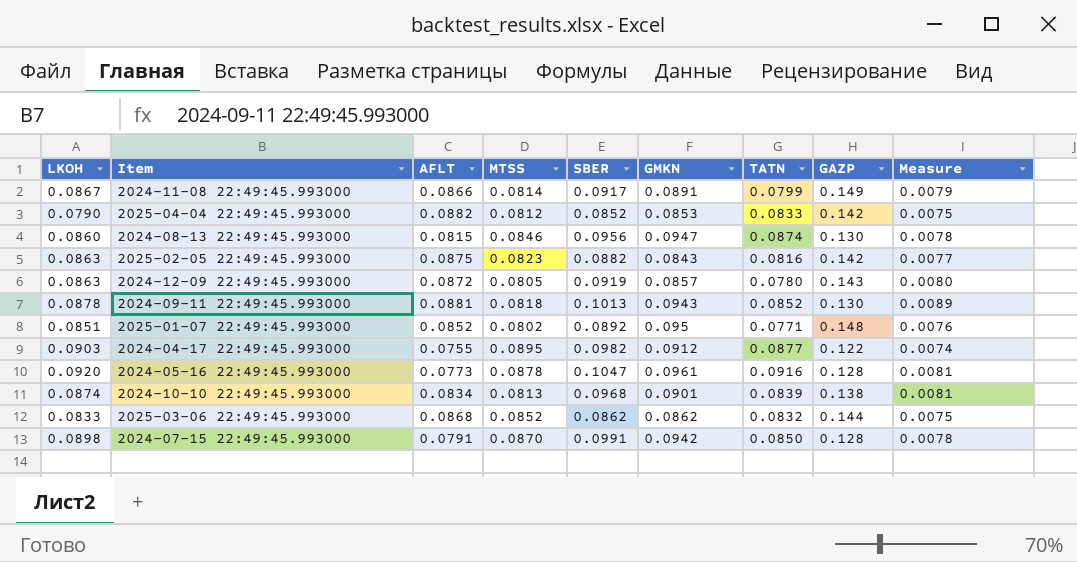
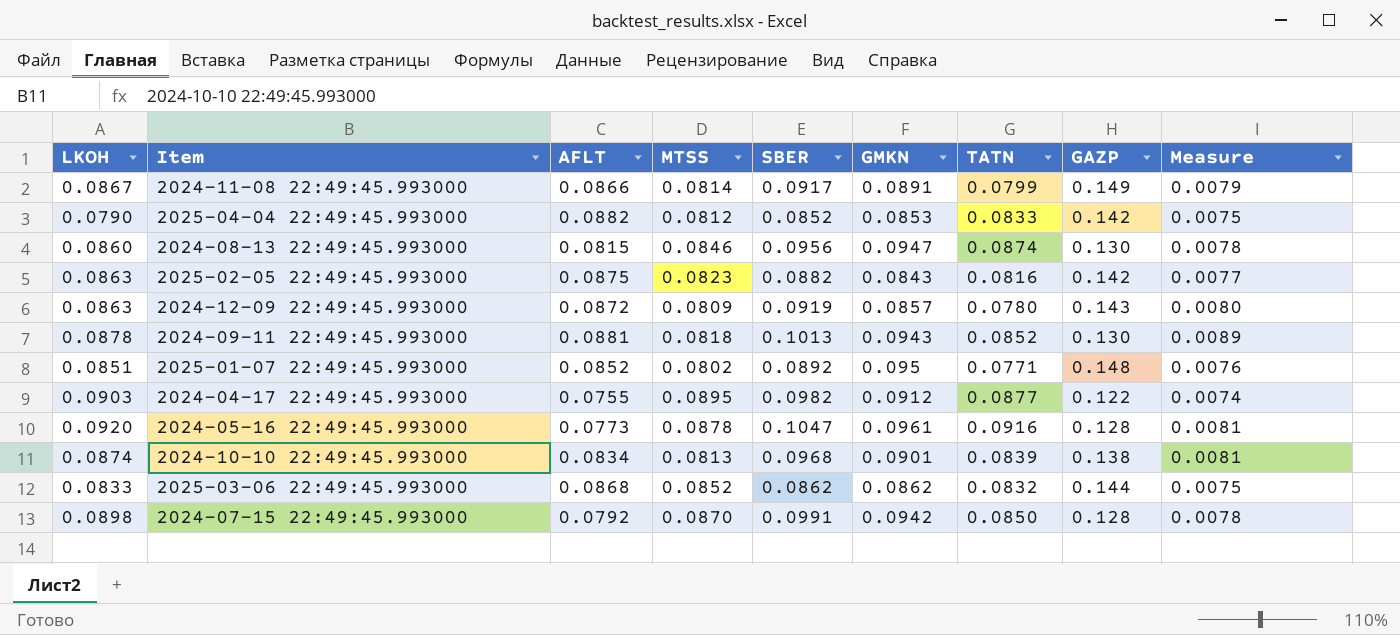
2024-12-09 22:49:45.993000 | MTSS: 0.0805 -> 0.0809
2024-07-15 22:49:45.993000 | AFLT: 0.0791 -> 0.0792

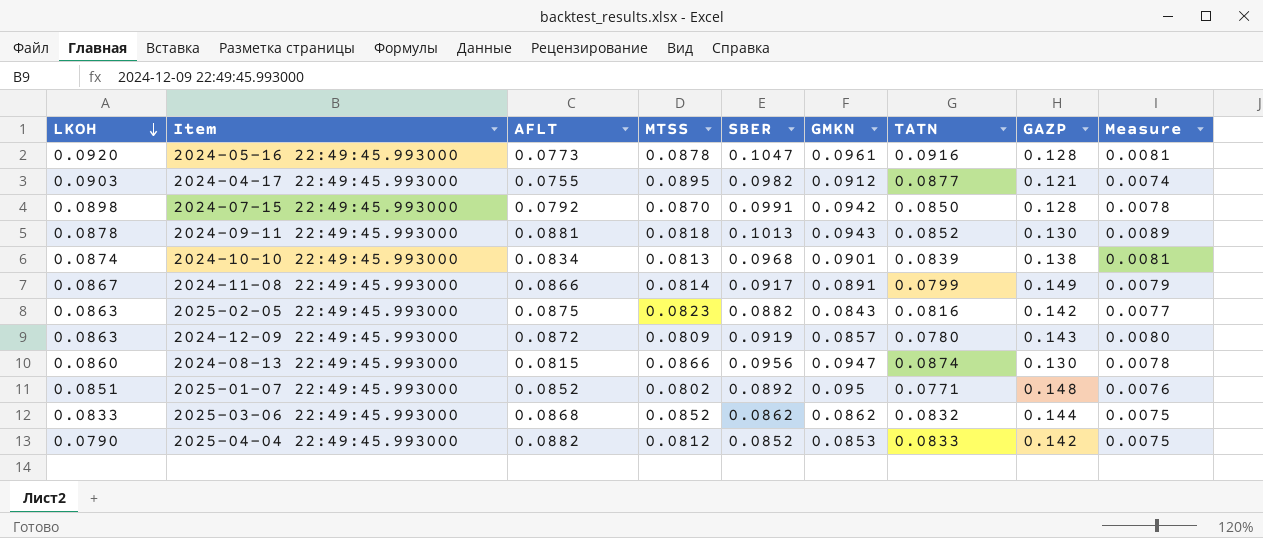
row order: none -> LKOH descending
2024-04-17 22:49:45.993000 | GAZP: 0.122 -> 0.121
2024-08-13 22:49:45.993000 | MTSS: 0.0846 -> 0.0866

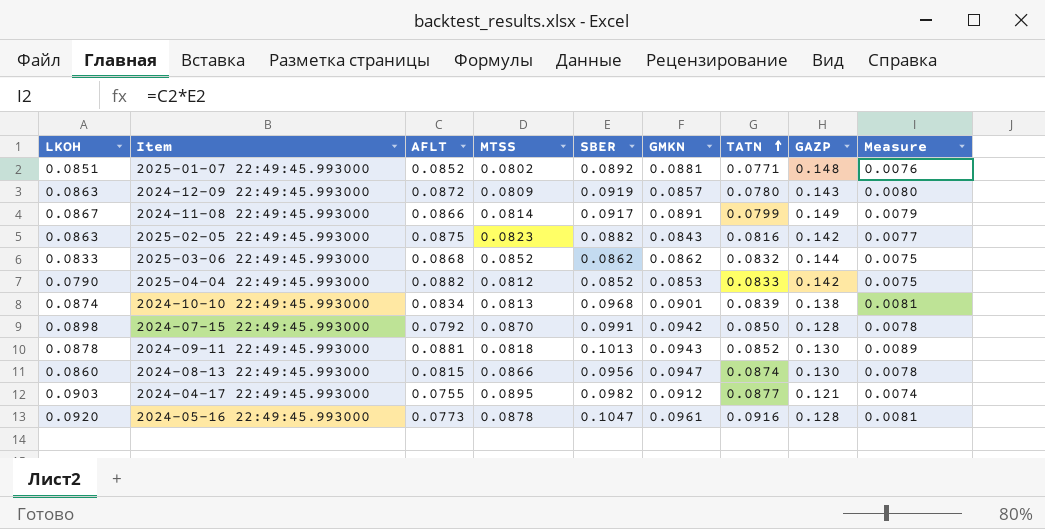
row order: LKOH descending -> TATN ascending
2025-01-07 22:49:45.993000 | GMKN: 0.095 -> 0.0881

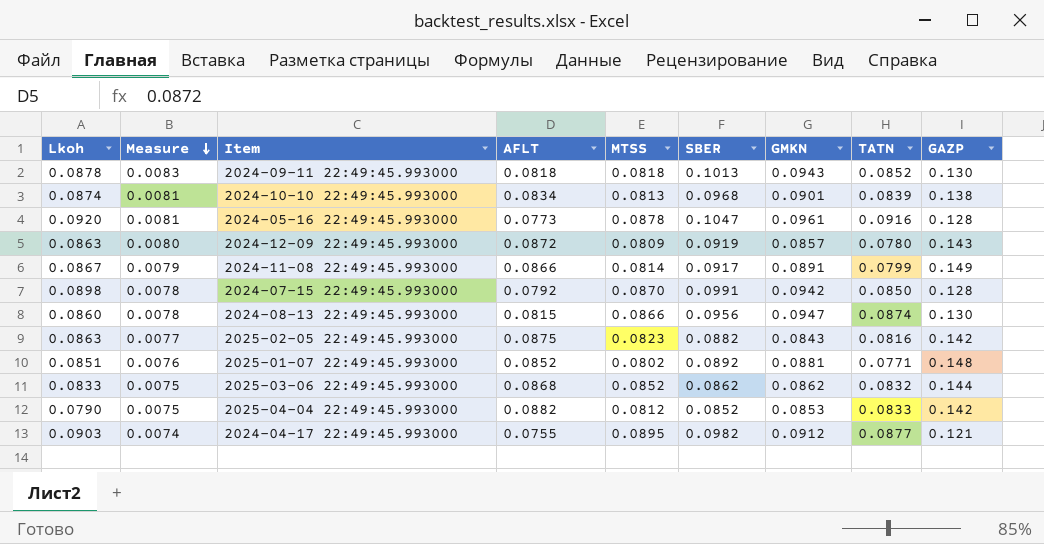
row order: TATN ascending -> Measure descending
column name: LKOH -> Lkoh
column Measure | position: 9 -> 2
2024-09-11 22:49:45.993000 | Measure: 0.0089 -> 0.0083
2024-09-11 22:49:45.993000 | AFLT: 0.0881 -> 0.0818

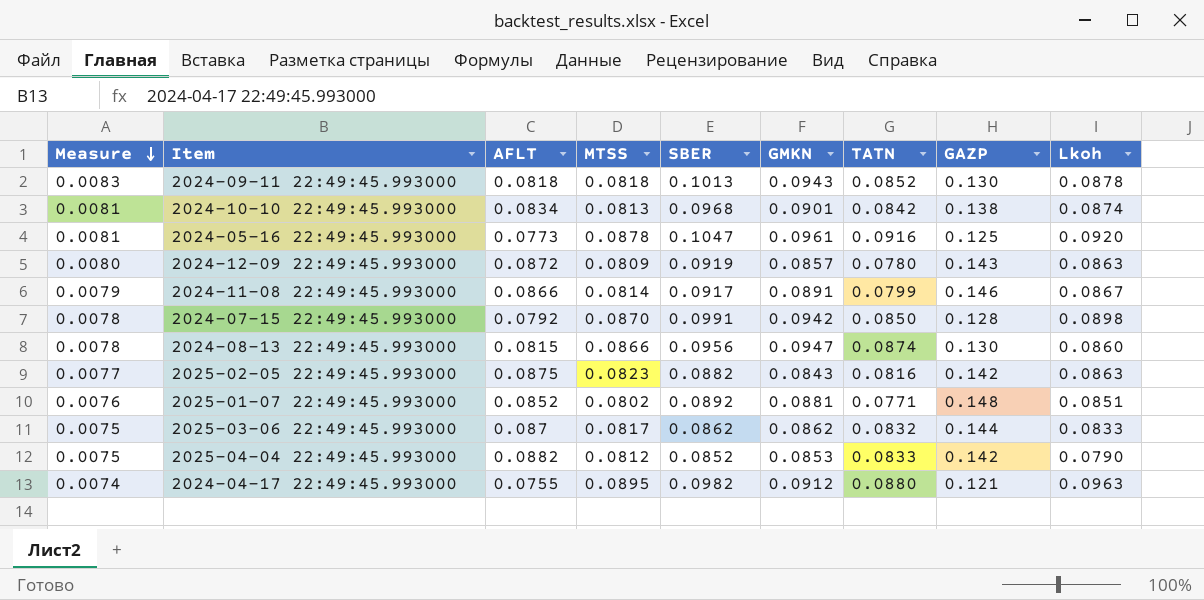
column Lkoh | position: 1 -> 9
2024-10-10 22:49:45.993000 | TATN: 0.0839 -> 0.0842
2024-05-16 22:49:45.993000 | GAZP: 0.128 -> 0.125
2024-11-08 22:49:45.993000 | GAZP: 0.149 -> 0.146
2025-03-06 22:49:45.993000 | AFLT: 0.0868 -> 0.087
2025-03-06 22:49:45.993000 | MTSS: 0.0852 -> 0.0817
2024-04-17 22:49:45.993000 | TATN: 0.0877 -> 0.0880
2024-04-17 22:49:45.993000 | Lkoh: 0.0903 -> 0.0963

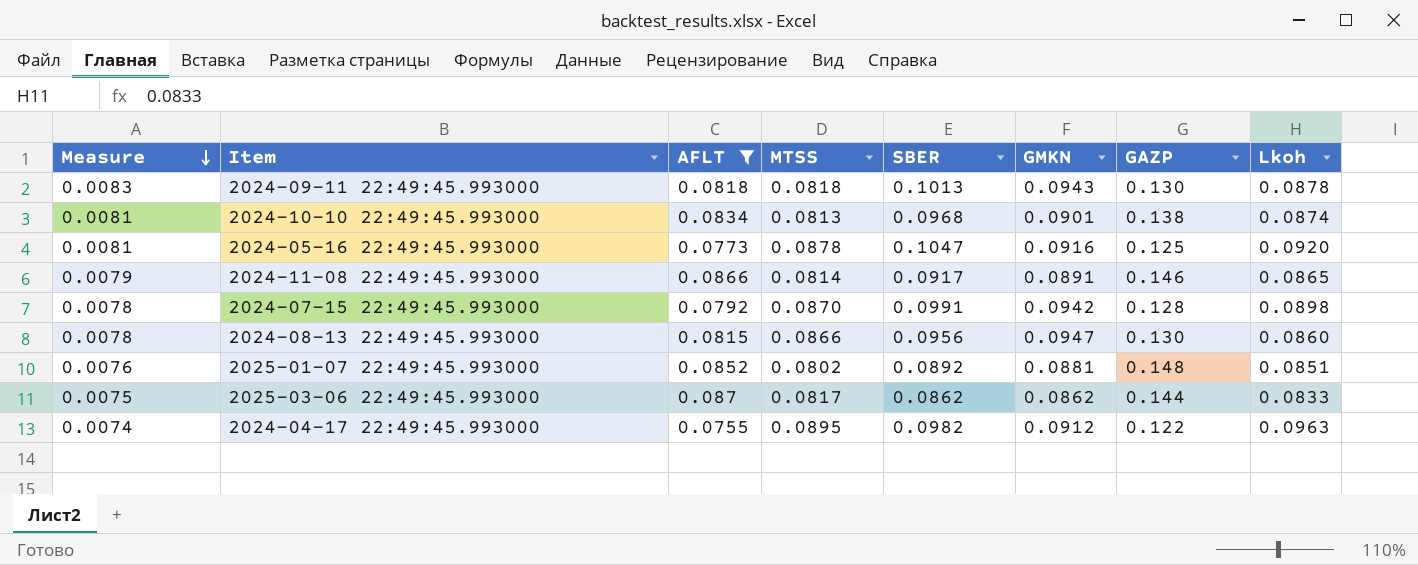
filter: none -> AFLT <= 0.087
column TATN | position: 7 -> none
2024-05-16 22:49:45.993000 | GMKN: 0.0961 -> 0.0916
2024-11-08 22:49:45.993000 | Lkoh: 0.0867 -> 0.0865
2024-04-17 22:49:45.993000 | GAZP: 0.121 -> 0.122

